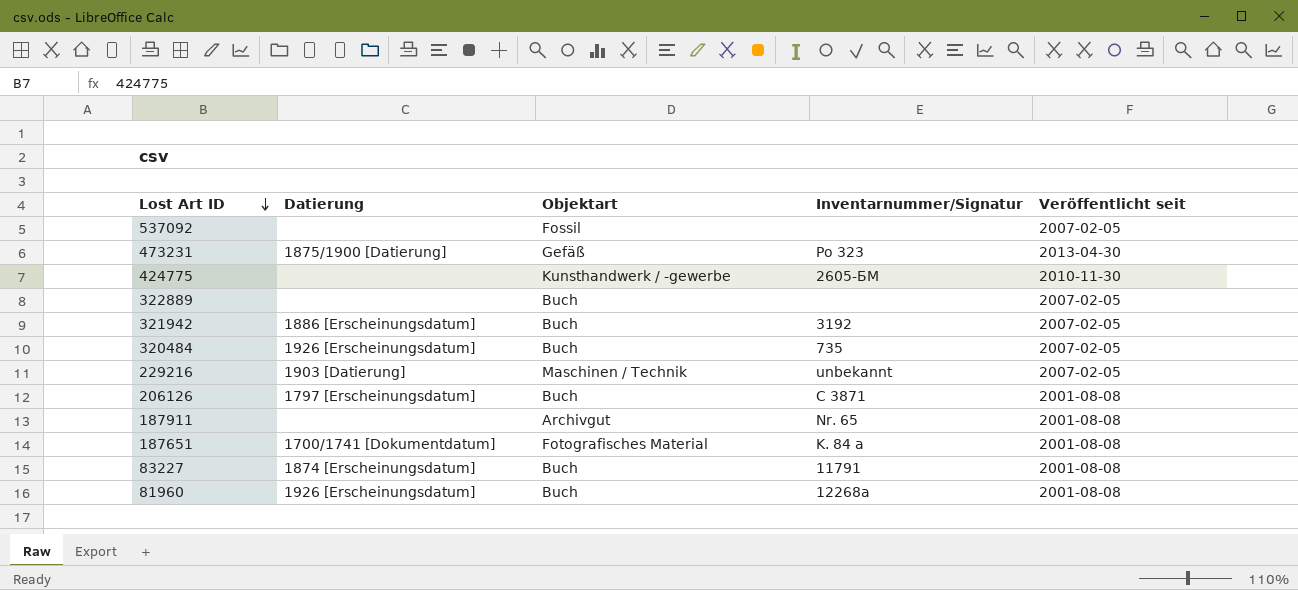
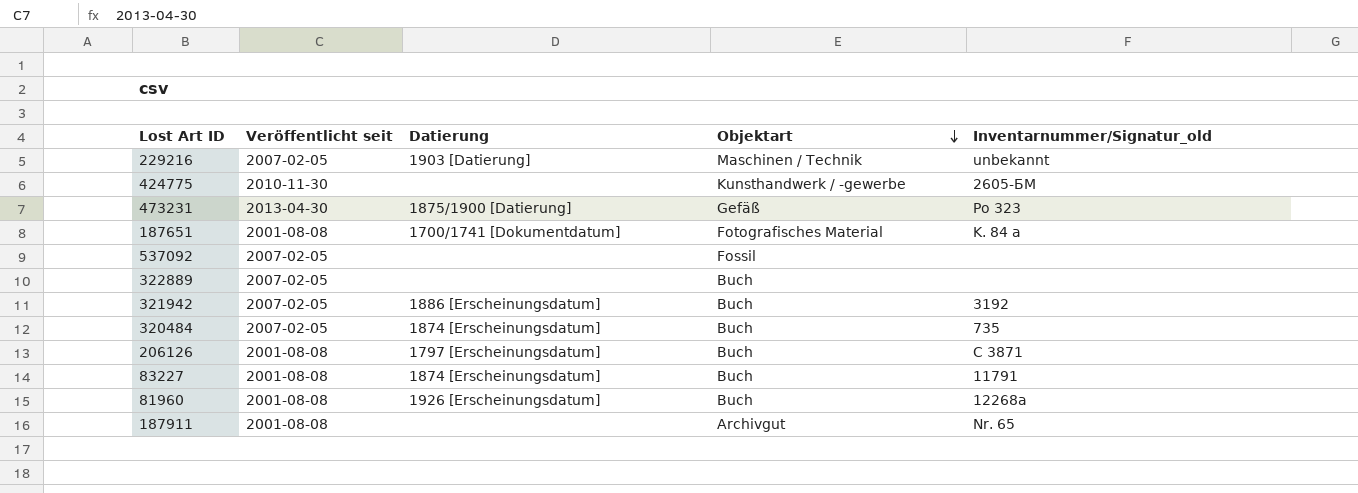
row order: Lost Art ID descending -> Objektart descending
column Veröffentlicht seit | position: 5 -> 2
column name: Inventarnummer/Signatur -> Inventarnummer/Signatur_old
320484 | Datierung: 1926 [Erscheinungsdatum] -> 1874 [Erscheinungsdatum]

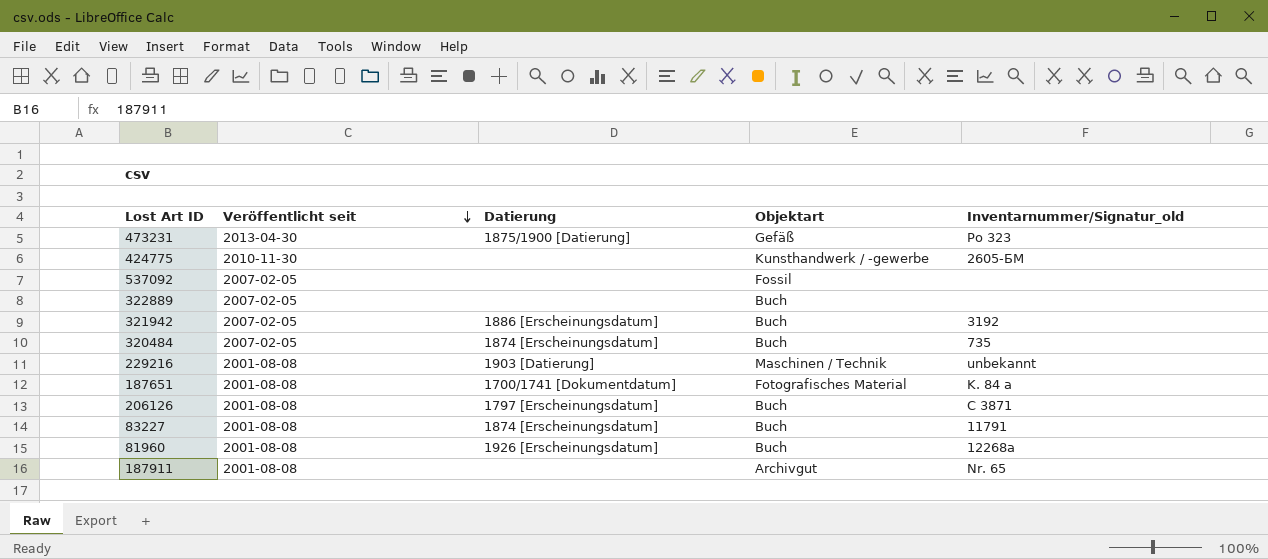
row order: Objektart descending -> Veröffentlicht seit descending
229216 | Veröffentlicht seit: 2007-02-05 -> 2001-08-08

